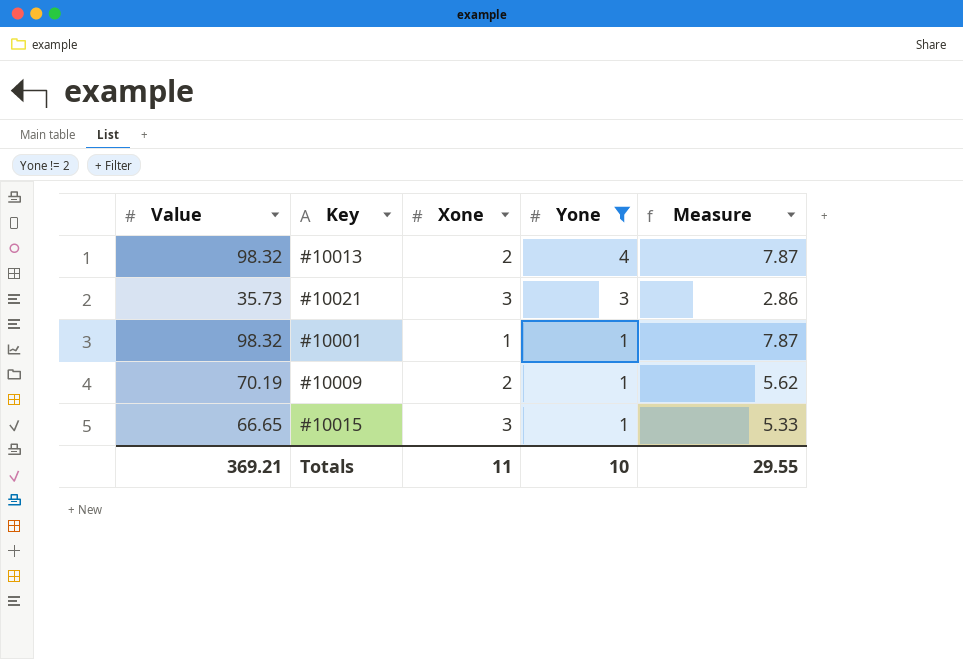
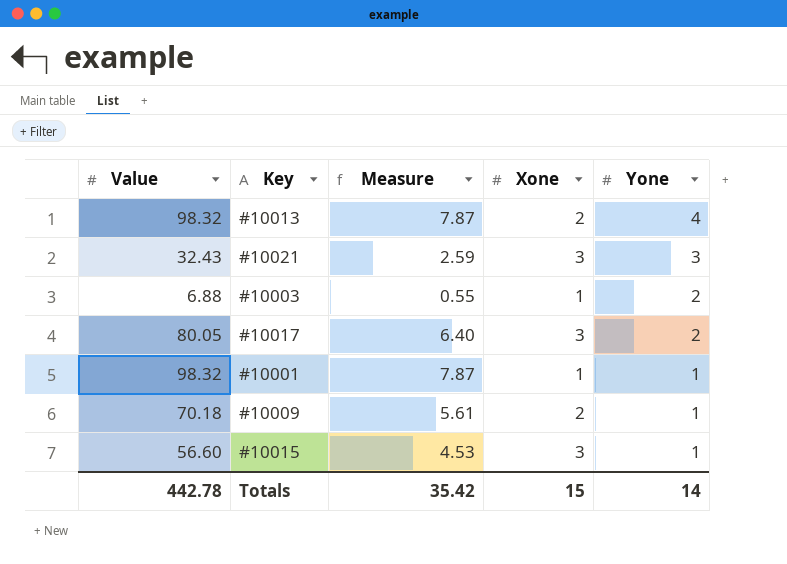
filter: Yone != 2 -> none
column Measure | position: 5 -> 3
#10021 | Value: 35.73 -> 32.43
#10021 | Measure: 2.86 -> 2.59
#10009 | Value: 70.19 -> 70.18
#10009 | Measure: 5.62 -> 5.61
#10015 | Value: 66.65 -> 56.60
#10015 | Measure: 5.33 -> 4.53
Totals | Value: 369.21 -> 442.78
Totals | Measure: 29.55 -> 35.42
Totals | Xone: 11 -> 15
Totals | Yone: 10 -> 14

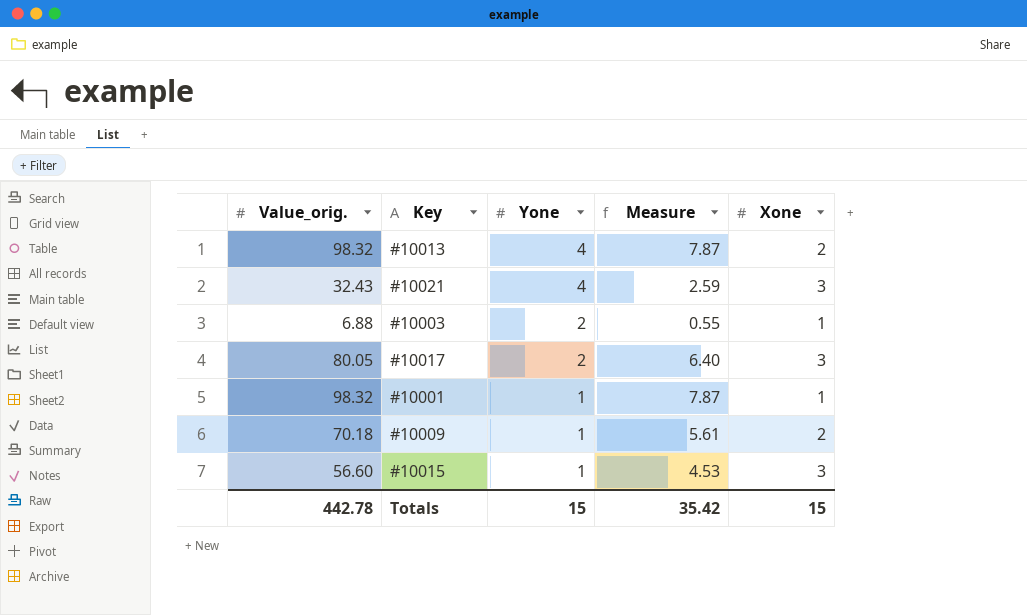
column name: Value -> Value_orig.
column Yone | position: 5 -> 3
#10021 | Yone: 3 -> 4
Totals | Yone: 14 -> 15

